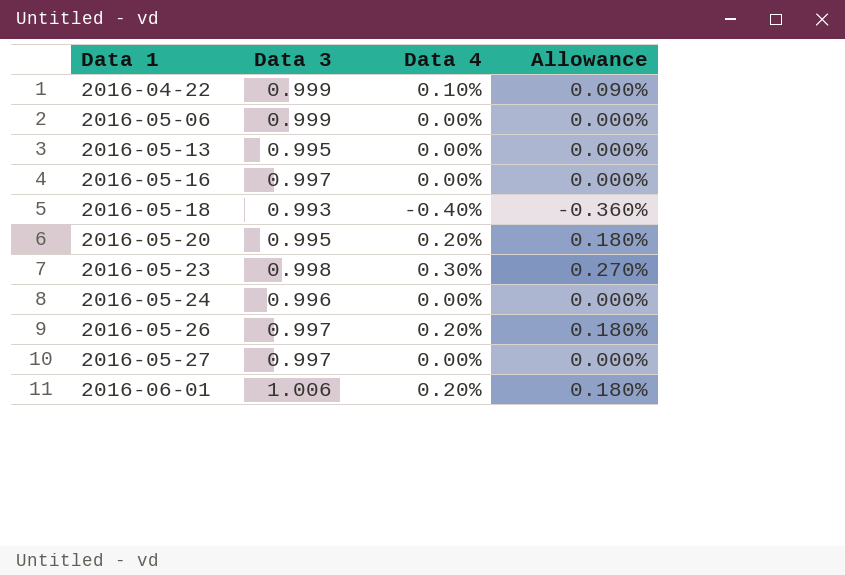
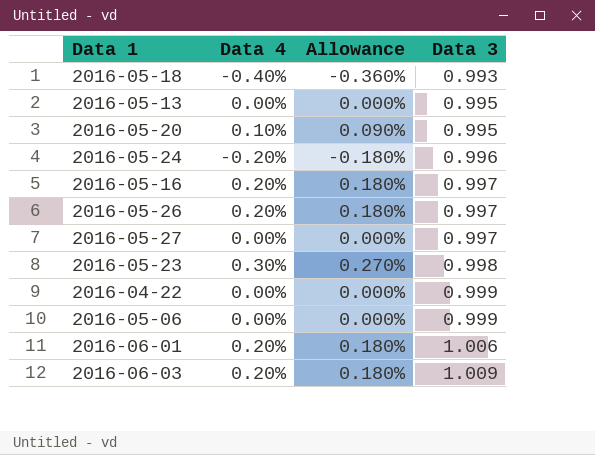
row order: Data 1 ascending -> Data 3 ascending
column Data 3 | position: 2 -> 4
2016-05-20 | Data 4: 0.20% -> 0.10%
2016-05-20 | Allowance: 0.180% -> 0.090%
2016-05-24 | Data 4: 0.00% -> -0.20%
2016-05-24 | Allowance: 0.000% -> -0.180%
2016-05-16 | Data 4: 0.00% -> 0.20%
2016-05-16 | Allowance: 0.000% -> 0.180%
2016-04-22 | Data 4: 0.10% -> 0.00%
2016-04-22 | Allowance: 0.090% -> 0.000%
row 2016-06-03: none -> 0.20% | 0.180% | 1.009

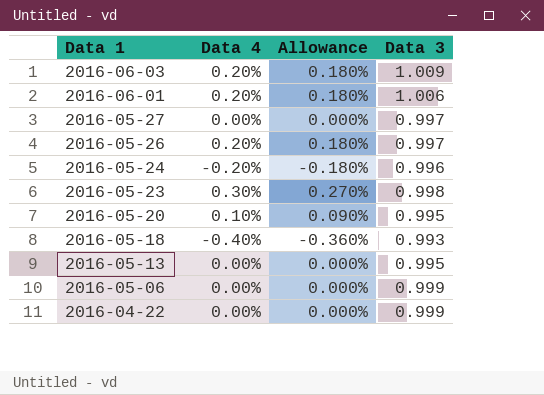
row order: Data 3 ascending -> Data 1 descending
row 2016-05-16: 0.20% | 0.180% | 0.997 -> none

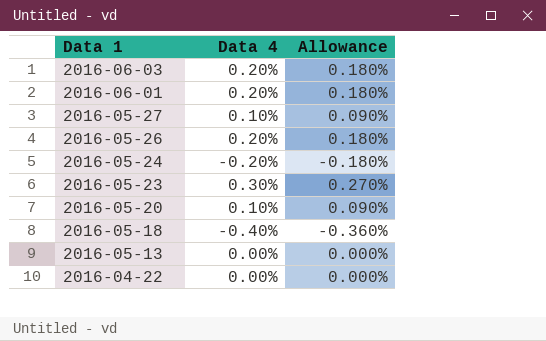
column Data 3 | position: 4 -> none
row 2016-05-06: 0.00% | 0.000% | 0.999 -> none
2016-05-27 | Data 4: 0.00% -> 0.10%
2016-05-27 | Allowance: 0.000% -> 0.090%

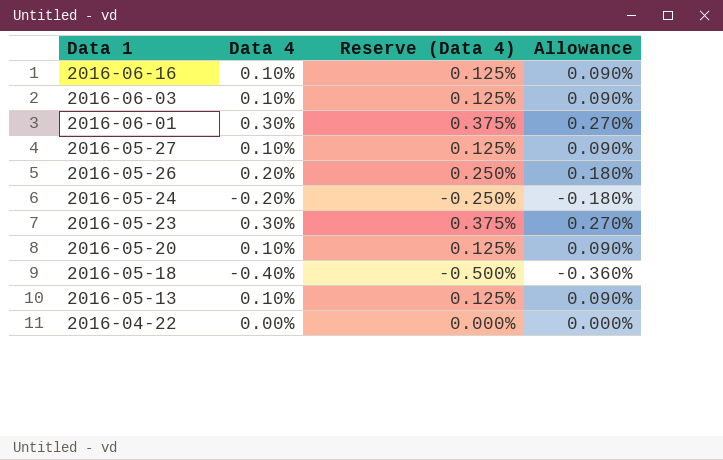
column Reserve (Data 4) | formula: none -> [Data 4] * 1.25
row 2016-06-16: none -> 0.10% | 0.125% | 0.090%
2016-06-03 | Data 4: 0.20% -> 0.10%
2016-06-03 | Allowance: 0.180% -> 0.090%
2016-06-01 | Data 4: 0.20% -> 0.30%
2016-06-01 | Allowance: 0.180% -> 0.270%
2016-05-13 | Data 4: 0.00% -> 0.10%
2016-05-13 | Allowance: 0.000% -> 0.090%

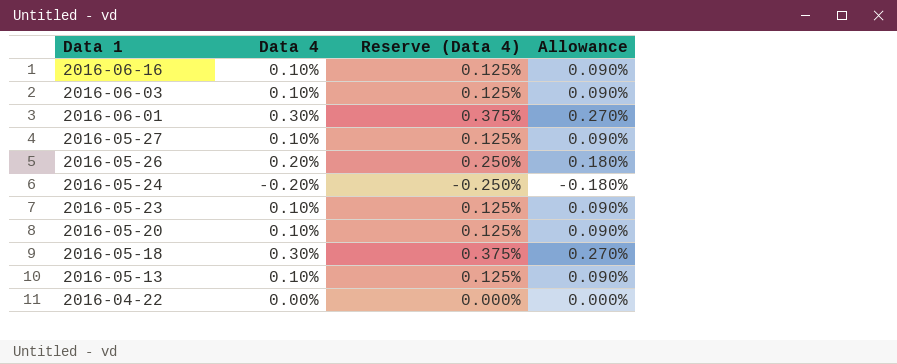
2016-05-23 | Data 4: 0.30% -> 0.10%
2016-05-23 | Reserve (Data 4): 0.375% -> 0.125%
2016-05-23 | Allowance: 0.270% -> 0.090%
2016-05-18 | Data 4: -0.40% -> 0.30%
2016-05-18 | Reserve (Data 4): -0.500% -> 0.375%
2016-05-18 | Allowance: -0.360% -> 0.270%

